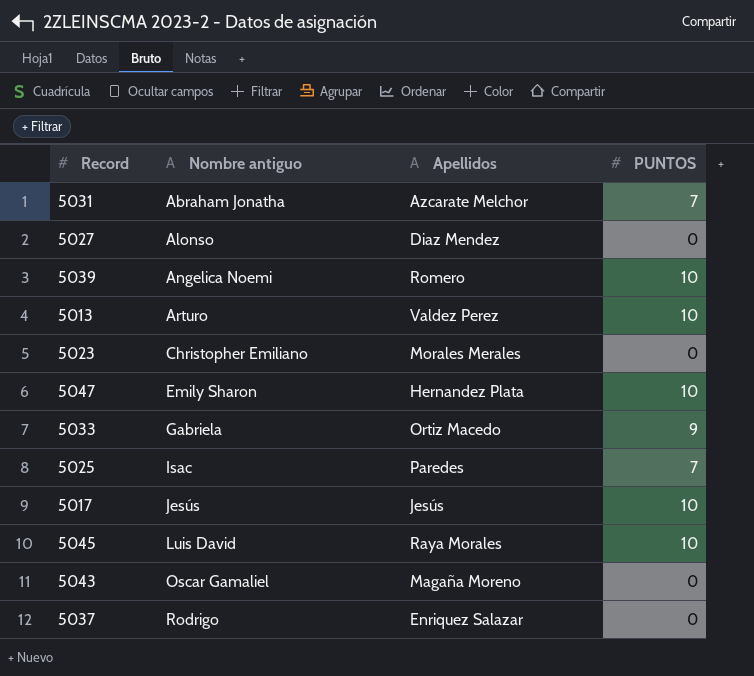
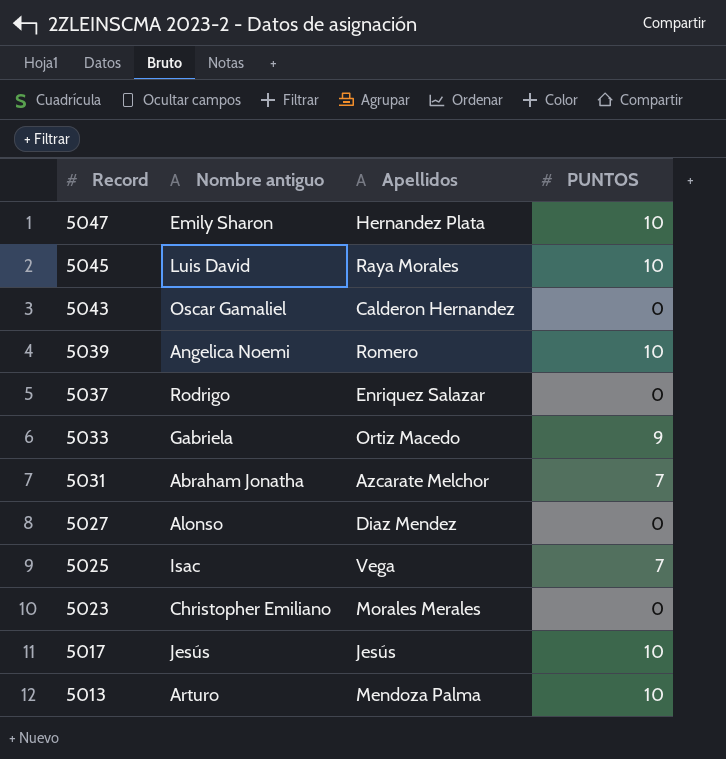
row order: Nombre antiguo ascending -> Record descending
5043 | Apellidos: Magaña Moreno -> Calderon Hernandez
5025 | Apellidos: Paredes -> Vega
5013 | Apellidos: Valdez Perez -> Mendoza Palma

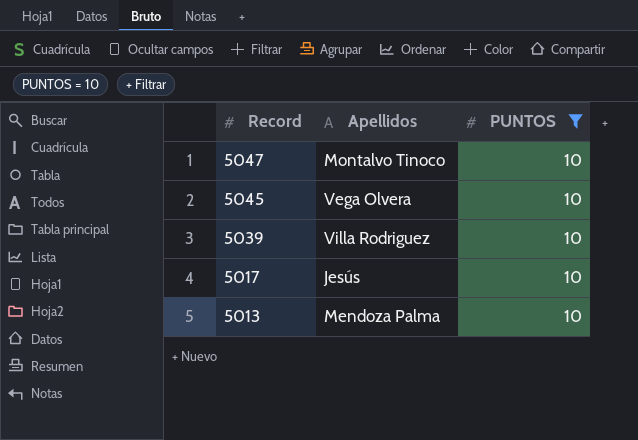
filter: none -> PUNTOS = 10
column Nombre antiguo | position: 2 -> none
5047 | Apellidos: Hernandez Plata -> Montalvo Tinoco
5045 | Apellidos: Raya Morales -> Vega Olvera
5039 | Apellidos: Romero -> Villa Rodriguez

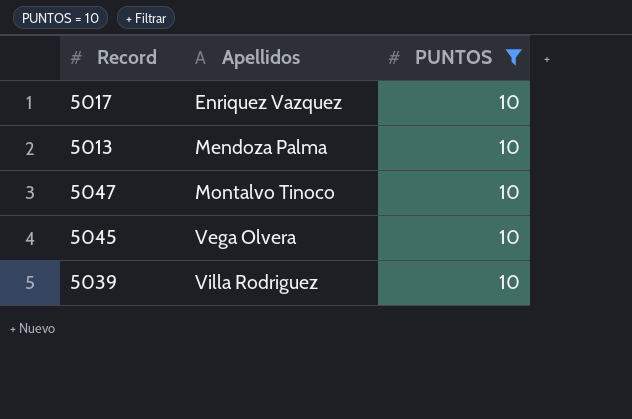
row order: Record descending -> Apellidos ascending
5017 | Apellidos: Jesús -> Enriquez Vazquez

